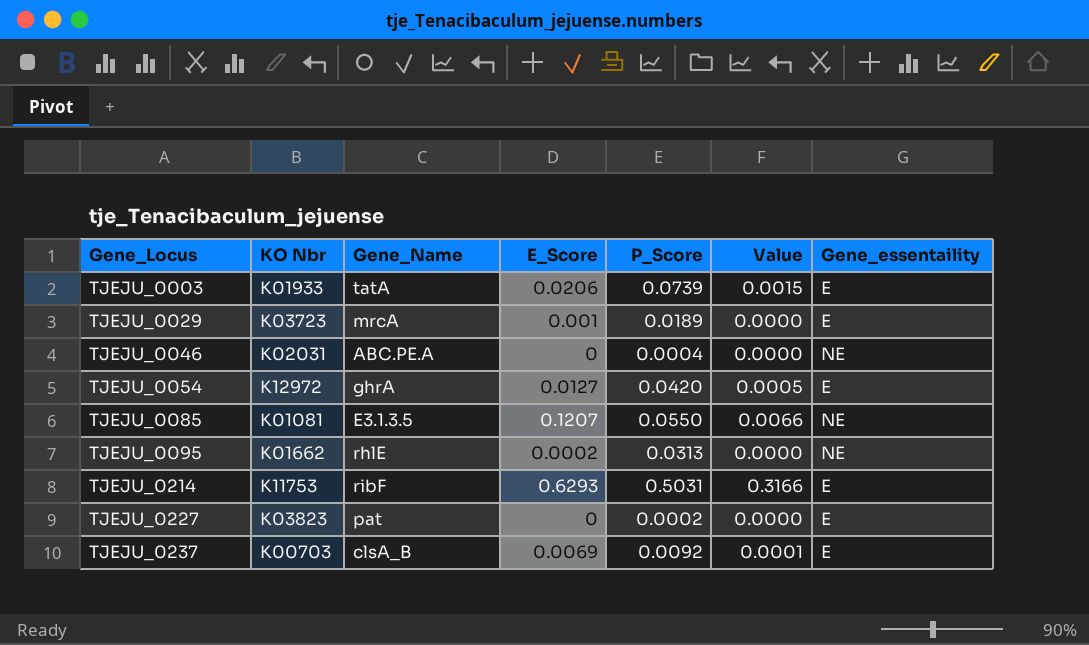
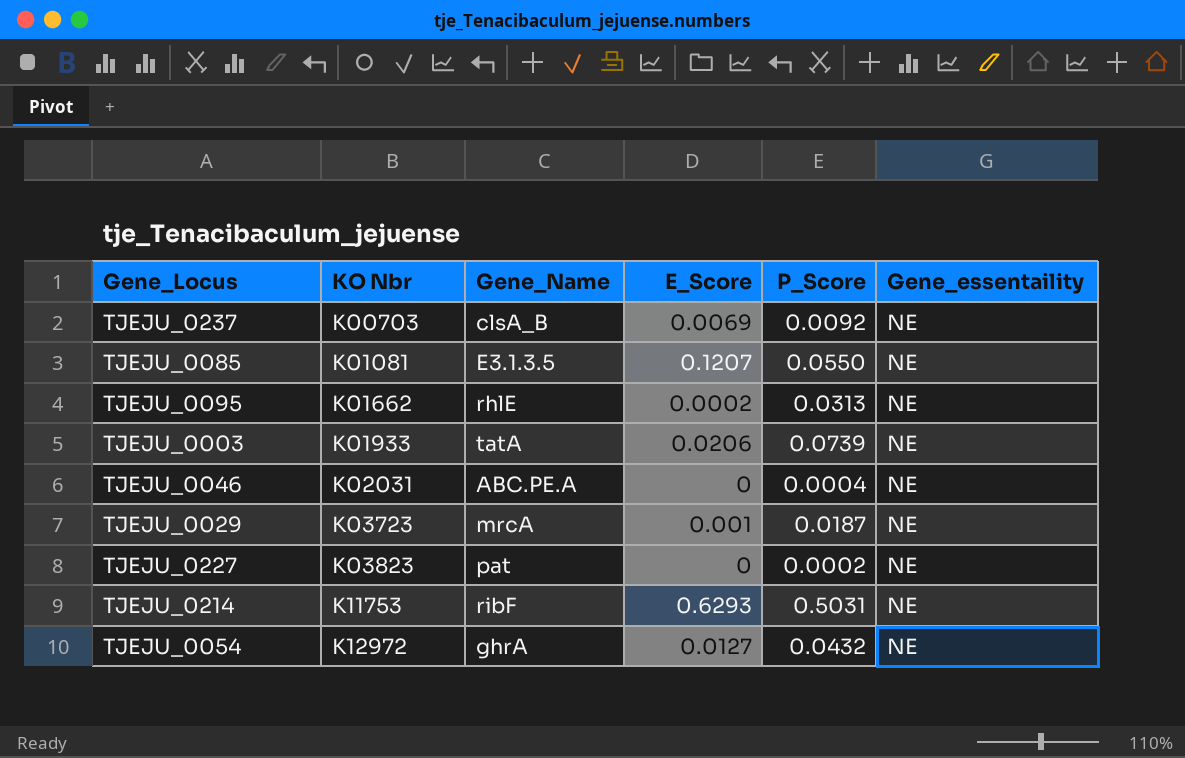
row order: Gene_Locus ascending -> KO Nbr ascending
column Value | formula: [E_Score] * [P_Score] -> none
TJEJU_0237 | Gene_essentaility: E -> NE
TJEJU_0003 | Gene_essentaility: E -> NE
TJEJU_0029 | P_Score: 0.0189 -> 0.0187
TJEJU_0029 | Gene_essentaility: E -> NE
TJEJU_0227 | Gene_essentaility: E -> NE
TJEJU_0214 | Gene_essentaility: E -> NE
TJEJU_0054 | P_Score: 0.0420 -> 0.0432
TJEJU_0054 | Gene_essentaility: E -> NE

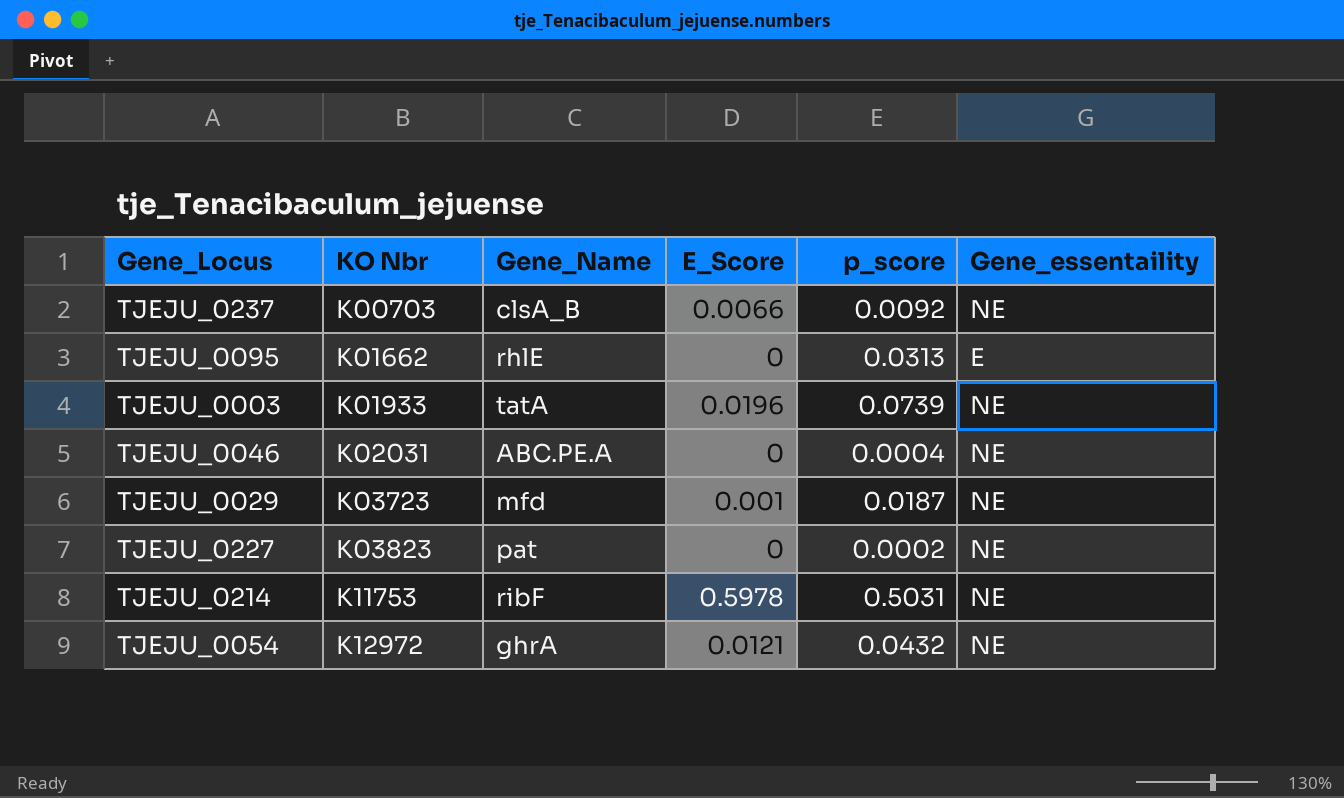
column name: P_Score -> p_score
row TJEJU_0085: K01081 | E3.1.3.5 | 0.1207 | 0.0550 | NE -> none
TJEJU_0237 | E_Score: 0.0069 -> 0.0066
TJEJU_0095 | E_Score: 0.0002 -> 0
TJEJU_0095 | Gene_essentaility: NE -> E
TJEJU_0003 | E_Score: 0.0206 -> 0.0196
TJEJU_0029 | Gene_Name: mrcA -> mfd
TJEJU_0214 | E_Score: 0.6293 -> 0.5978
TJEJU_0054 | E_Score: 0.0127 -> 0.0121

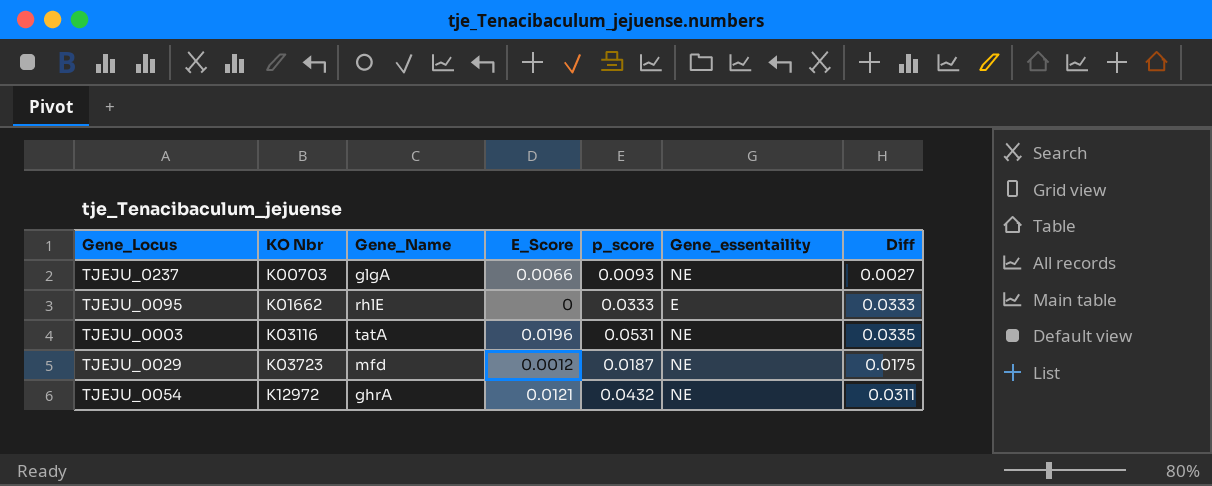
column Diff | formula: none -> [p_score] - [E_Score]
row TJEJU_0046: K02031 | ABC.PE.A | 0 | 0.0004 | NE -> none
row TJEJU_0227: K03823 | pat | 0 | 0.0002 | NE -> none
row TJEJU_0214: K11753 | ribF | 0.5978 | 0.5031 | NE -> none
TJEJU_0237 | Gene_Name: clsA_B -> glgA
TJEJU_0237 | p_score: 0.0092 -> 0.0093
TJEJU_0095 | p_score: 0.0313 -> 0.0333
TJEJU_0003 | KO Nbr: K01933 -> K03116
TJEJU_0003 | p_score: 0.0739 -> 0.0531
TJEJU_0029 | E_Score: 0.001 -> 0.0012

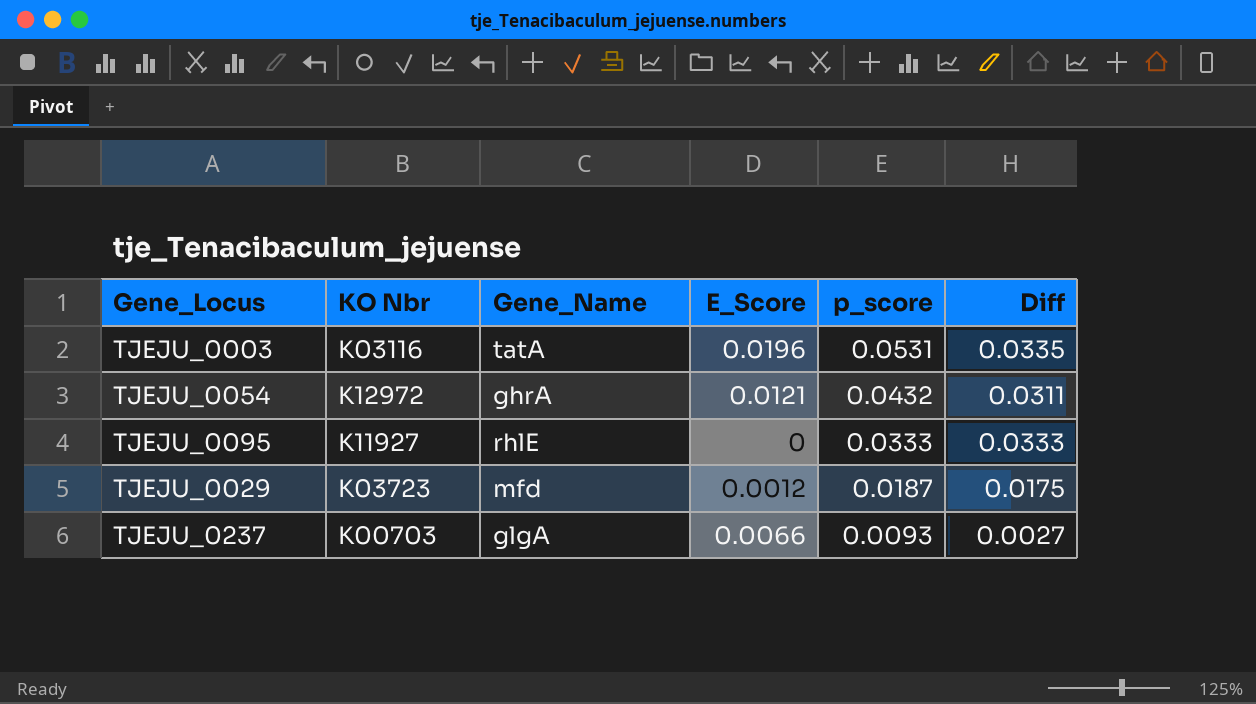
row order: KO Nbr ascending -> p_score descending
column Gene_essentaility | position: 6 -> none
TJEJU_0095 | KO Nbr: K01662 -> K11927

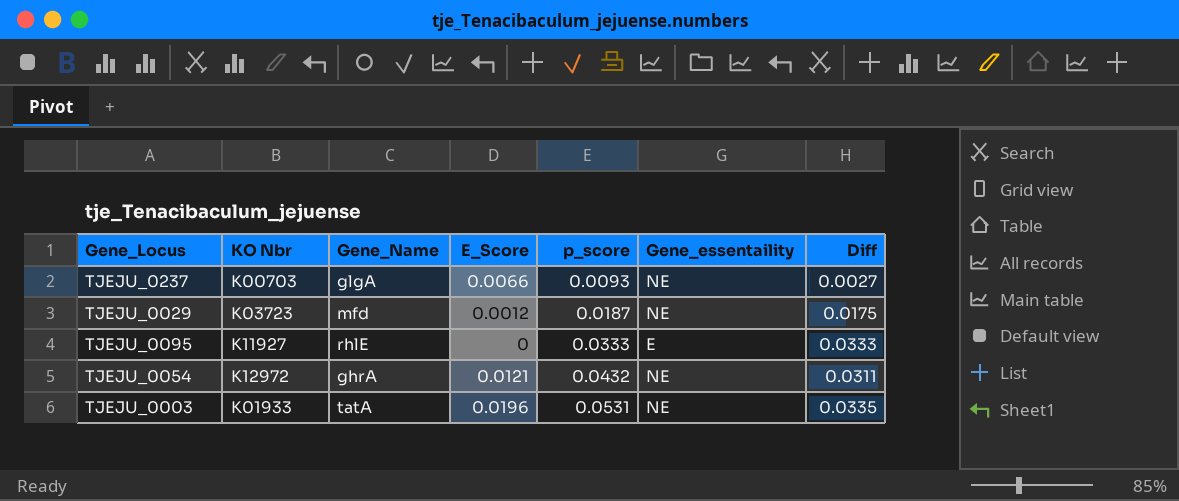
row order: p_score descending -> p_score ascending
column Gene_essentaility | position: none -> 6
TJEJU_0003 | KO Nbr: K03116 -> K01933

